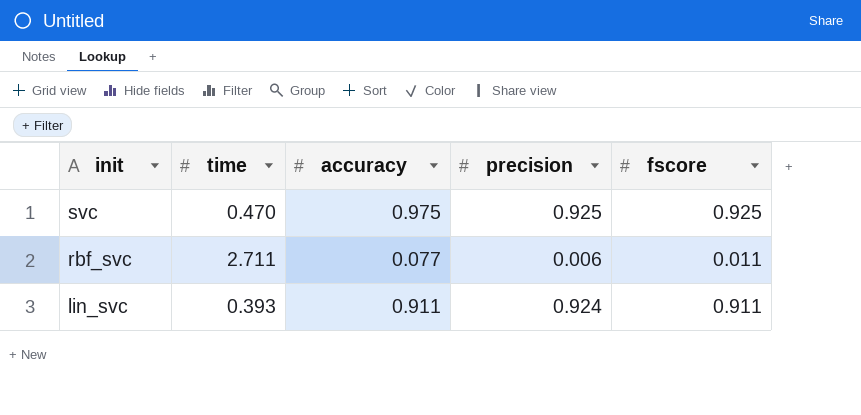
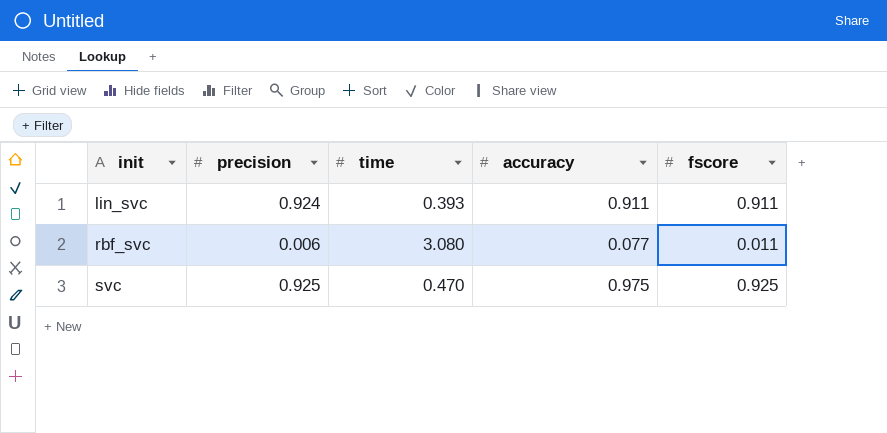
row order: init descending -> init ascending
column precision | position: 4 -> 2
rbf_svc | time: 2.711 -> 3.080

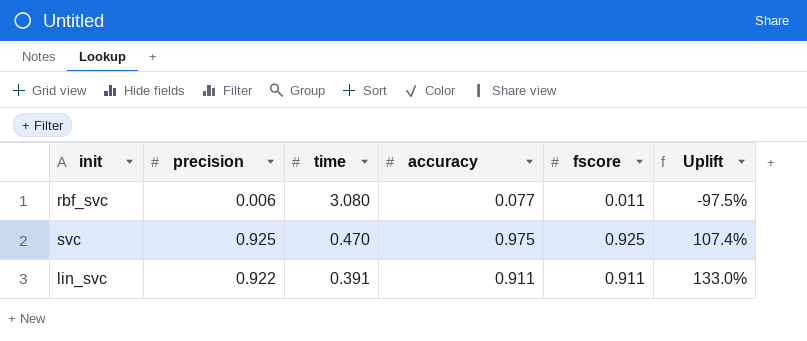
row order: init ascending -> time descending
column Uplift | formula: none -> ([accuracy] - [time]) / [time]
lin_svc | precision: 0.924 -> 0.922
lin_svc | time: 0.393 -> 0.391

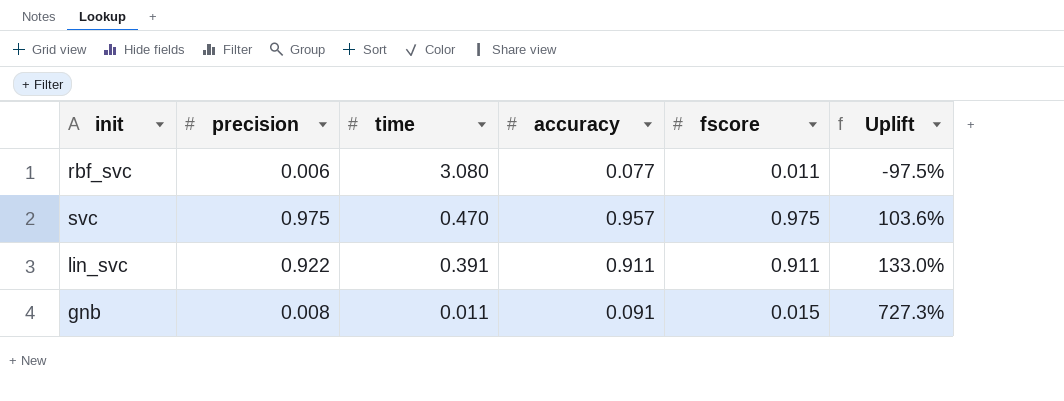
svc | precision: 0.925 -> 0.975
svc | accuracy: 0.975 -> 0.957
svc | fscore: 0.925 -> 0.975
svc | Uplift: 107.4% -> 103.6%
row gnb: none -> 0.008 | 0.011 | 0.091 | 0.015 | 727.3%

